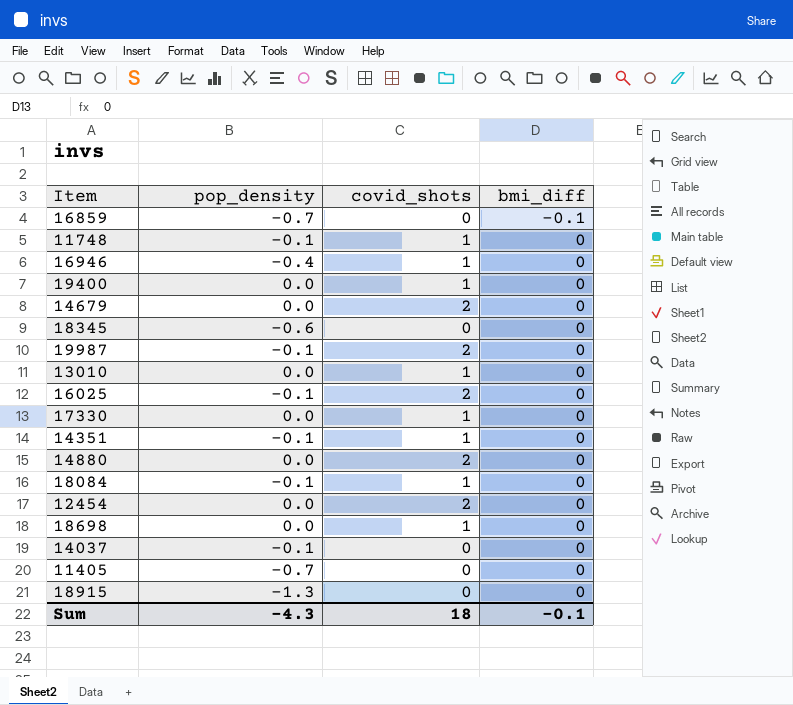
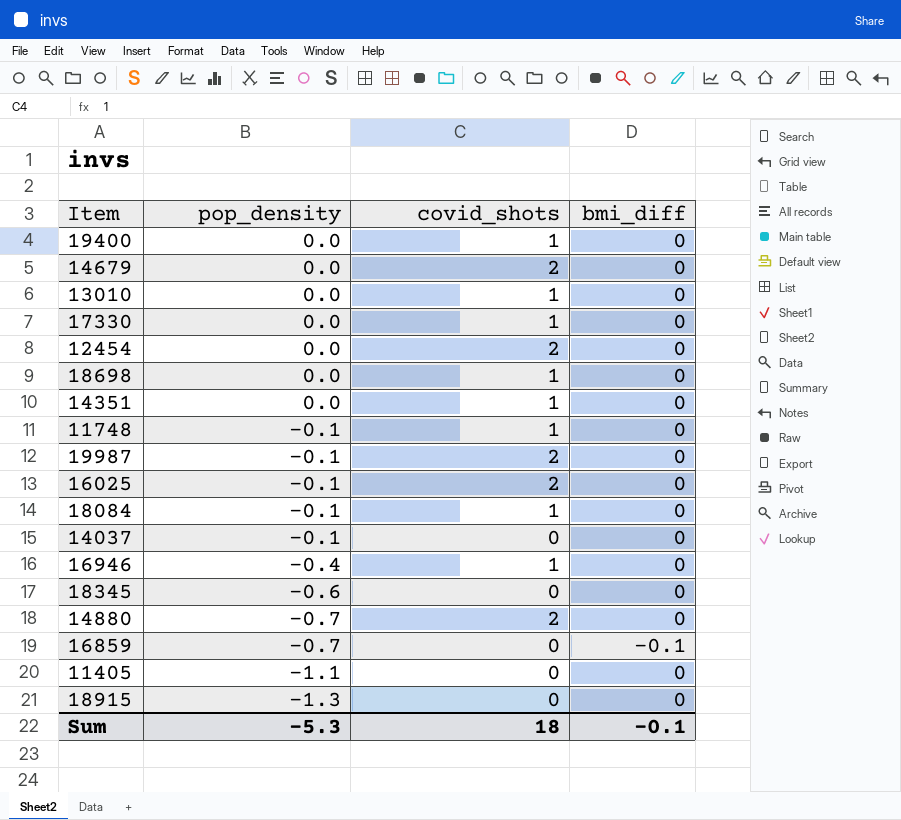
row order: bmi_diff ascending -> pop_density descending
14351 | pop_density: -0.1 -> 0.0
14880 | pop_density: 0.0 -> -0.7
11405 | pop_density: -0.7 -> -1.1
Sum | pop_density: -4.3 -> -5.3

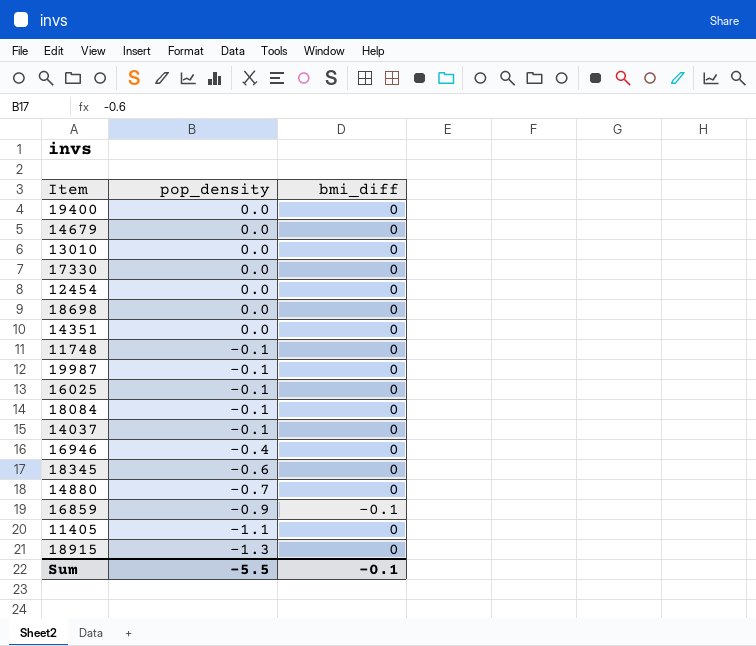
column covid_shots | position: 3 -> none
16859 | pop_density: -0.7 -> -0.9
Sum | pop_density: -5.3 -> -5.5

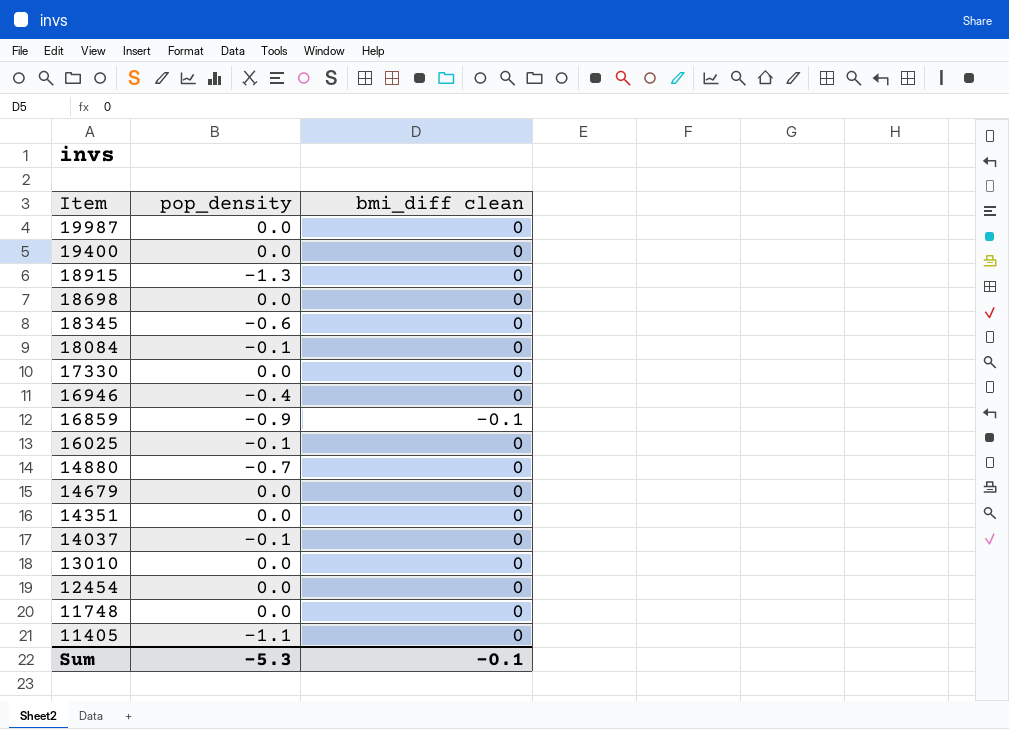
row order: pop_density descending -> Item descending
column name: bmi_diff -> bmi_diff clean
19987 | pop_density: -0.1 -> 0.0
11748 | pop_density: -0.1 -> 0.0
Sum | pop_density: -5.5 -> -5.3

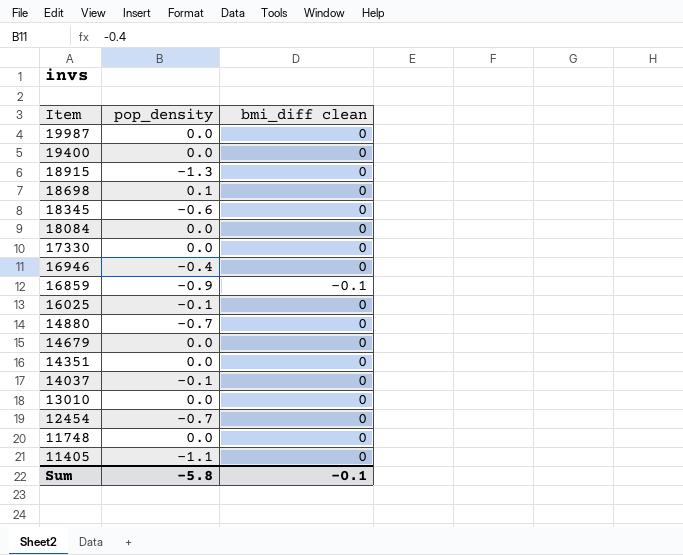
18698 | pop_density: 0.0 -> 0.1
18084 | pop_density: -0.1 -> 0.0
12454 | pop_density: 0.0 -> -0.7
Sum | pop_density: -5.3 -> -5.8

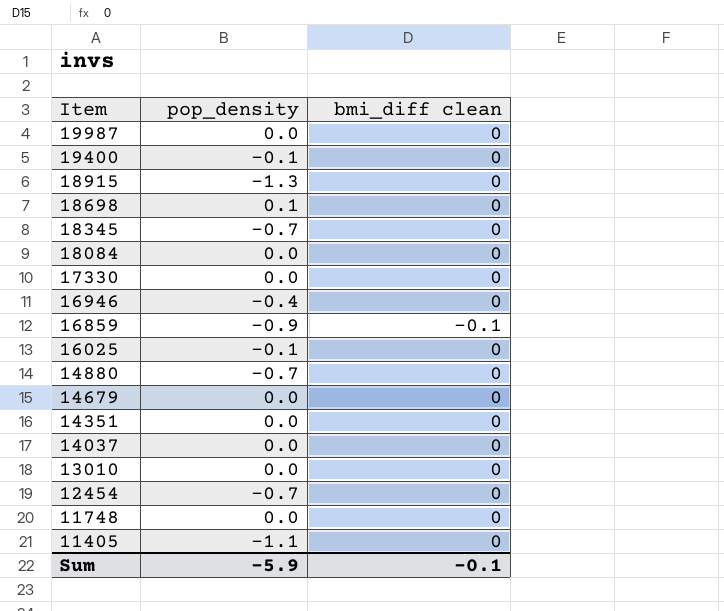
19400 | pop_density: 0.0 -> -0.1
18345 | pop_density: -0.6 -> -0.7
14037 | pop_density: -0.1 -> 0.0
Sum | pop_density: -5.8 -> -5.9

